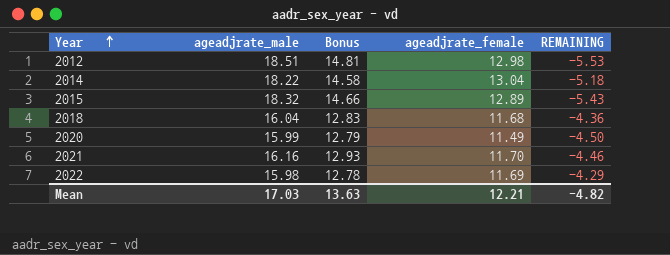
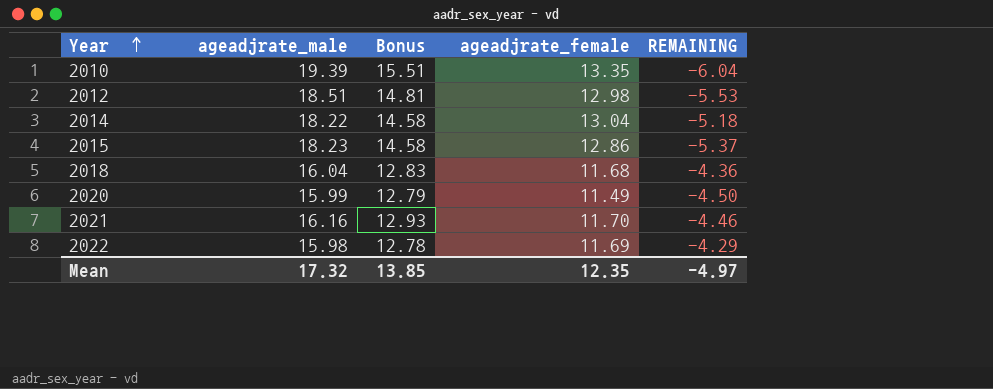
row 2010: none -> 19.39 | 15.51 | 13.35 | -6.04
2015 | ageadjrate_male: 18.32 -> 18.23
2015 | Bonus: 14.66 -> 14.58
2015 | ageadjrate_female: 12.89 -> 12.86
2015 | REMAINING: -5.43 -> -5.37
Mean | ageadjrate_male: 17.03 -> 17.32
Mean | Bonus: 13.63 -> 13.85
Mean | ageadjrate_female: 12.21 -> 12.35
Mean | REMAINING: -4.82 -> -4.97

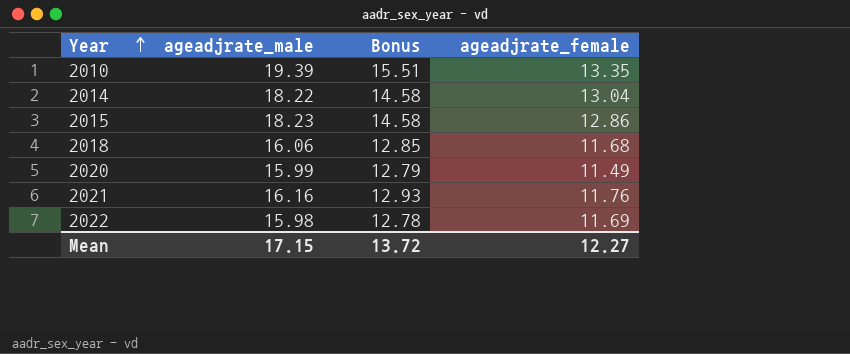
column REMAINING | formula: [ageadjrate_female] - [ageadjrate_male] -> none
row 2012: 18.51 | 14.81 | 12.98 | -5.53 -> none
2018 | ageadjrate_male: 16.04 -> 16.06
2018 | Bonus: 12.83 -> 12.85
2021 | ageadjrate_female: 11.70 -> 11.76
Mean | ageadjrate_male: 17.32 -> 17.15
Mean | Bonus: 13.85 -> 13.72
Mean | ageadjrate_female: 12.35 -> 12.27

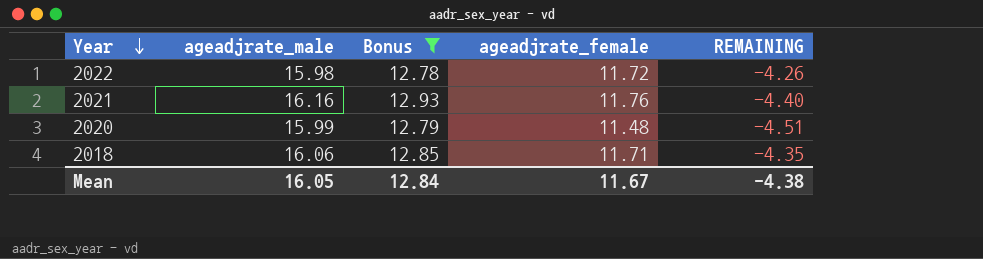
filter: none -> Bonus <= 12.93
row order: Year ascending -> Year descending
column REMAINING | formula: none -> [ageadjrate_female] - [ageadjrate_male]
2022 | ageadjrate_female: 11.69 -> 11.72
2020 | ageadjrate_female: 11.49 -> 11.48
2018 | ageadjrate_female: 11.68 -> 11.71
Mean | ageadjrate_male: 17.15 -> 16.05
Mean | Bonus: 13.72 -> 12.84
Mean | ageadjrate_female: 12.27 -> 11.67

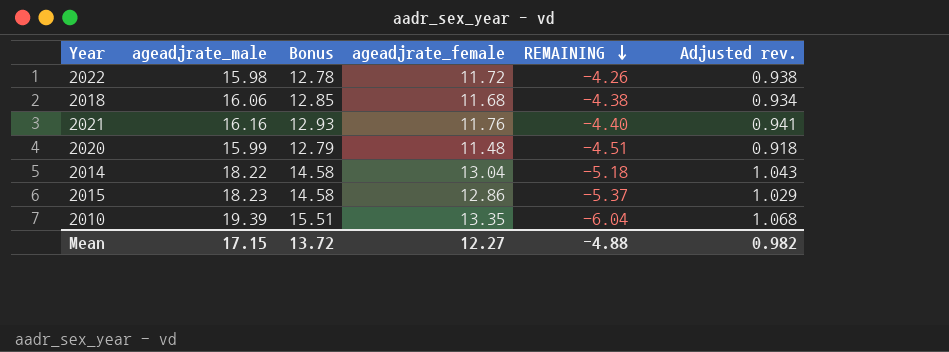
filter: Bonus <= 12.93 -> none
row order: Year descending -> REMAINING descending
column Adjusted rev. | formula: none -> [ageadjrate_female] * 0.08
2018 | ageadjrate_female: 11.71 -> 11.68
2018 | REMAINING: -4.35 -> -4.38
Mean | ageadjrate_male: 16.05 -> 17.15
Mean | Bonus: 12.84 -> 13.72
Mean | ageadjrate_female: 11.67 -> 12.27
Mean | REMAINING: -4.38 -> -4.88

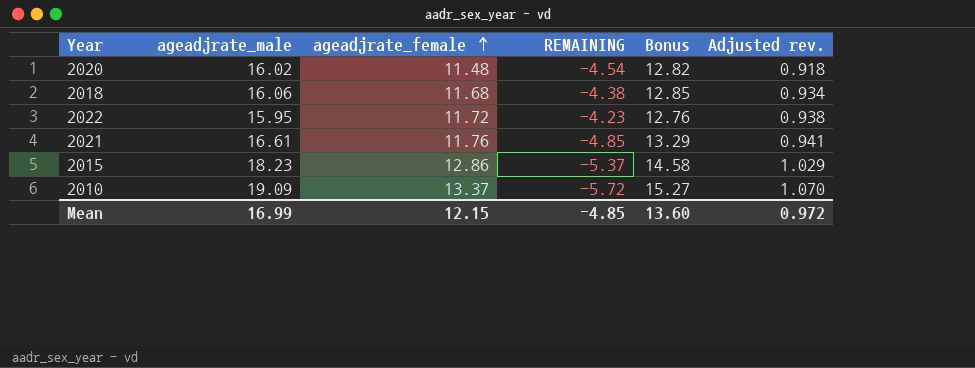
row order: REMAINING descending -> ageadjrate_female ascending
column Bonus | position: 3 -> 5
row 2014: 18.22 | 14.58 | 13.04 | -5.18 | 1.043 -> none
2020 | ageadjrate_male: 15.99 -> 16.02
2020 | REMAINING: -4.51 -> -4.54
2020 | Bonus: 12.79 -> 12.82
2022 | ageadjrate_male: 15.98 -> 15.95
2022 | REMAINING: -4.26 -> -4.23
2022 | Bonus: 12.78 -> 12.76
2021 | ageadjrate_male: 16.16 -> 16.61
2021 | REMAINING: -4.40 -> -4.85
2021 | Bonus: 12.93 -> 13.29
2010 | ageadjrate_male: 19.39 -> 19.09
2010 | ageadjrate_female: 13.35 -> 13.37
2010 | REMAINING: -6.04 -> -5.72
2010 | Bonus: 15.51 -> 15.27
2010 | Adjusted rev.: 1.068 -> 1.070
Mean | ageadjrate_male: 17.15 -> 16.99
Mean | ageadjrate_female: 12.27 -> 12.15
Mean | REMAINING: -4.88 -> -4.85
Mean | Bonus: 13.72 -> 13.60
Mean | Adjusted rev.: 0.982 -> 0.972

